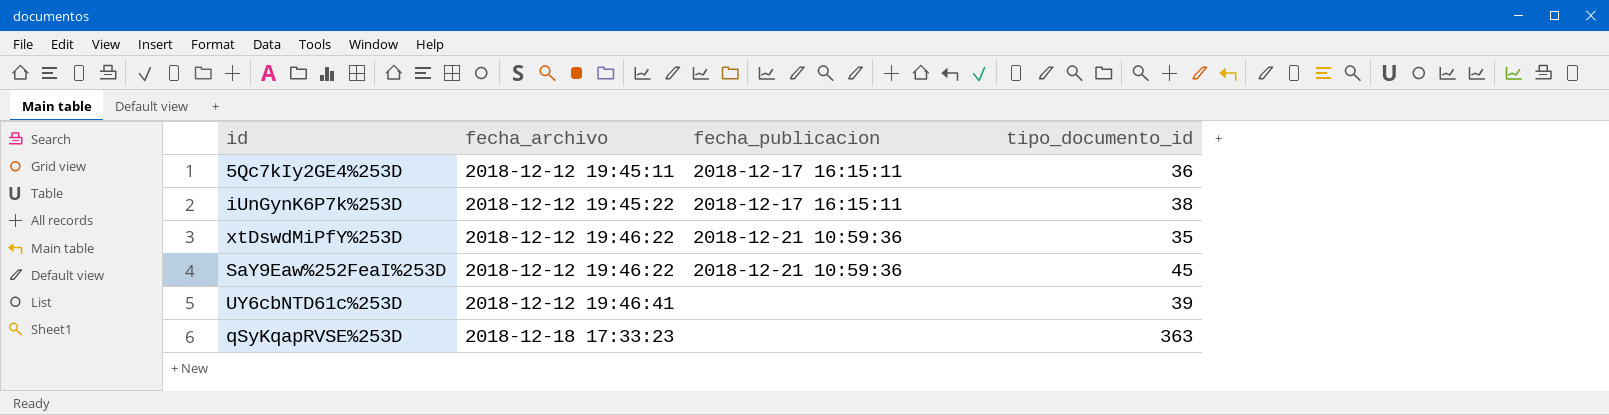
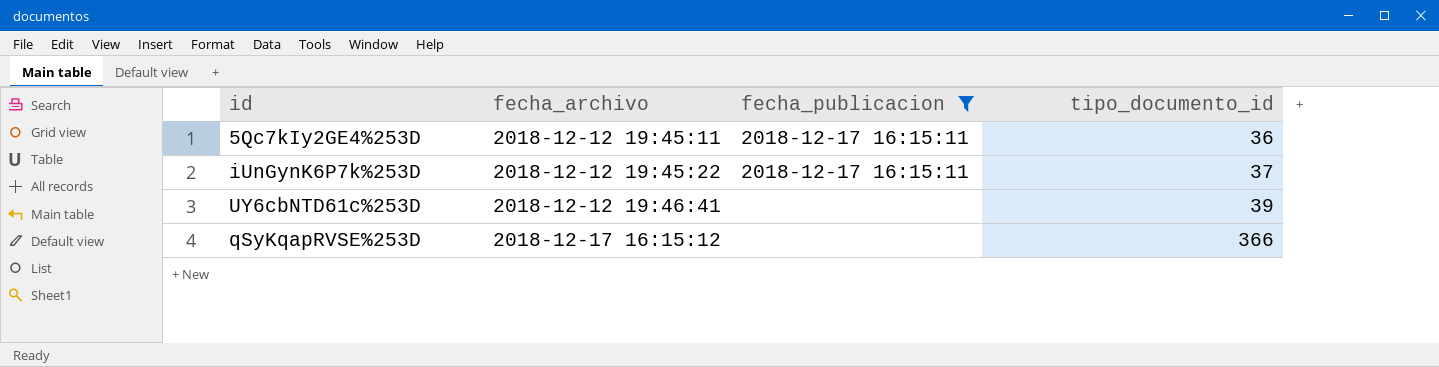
filter: none -> fecha_publicacion != 2018-12-21 10:59:36
iUnGynK6P7k%253D | tipo_documento_id: 38 -> 37
qSyKqapRVSE%253D | fecha_archivo: 2018-12-18 17:33:23 -> 2018-12-17 16:15:12
qSyKqapRVSE%253D | tipo_documento_id: 363 -> 366

